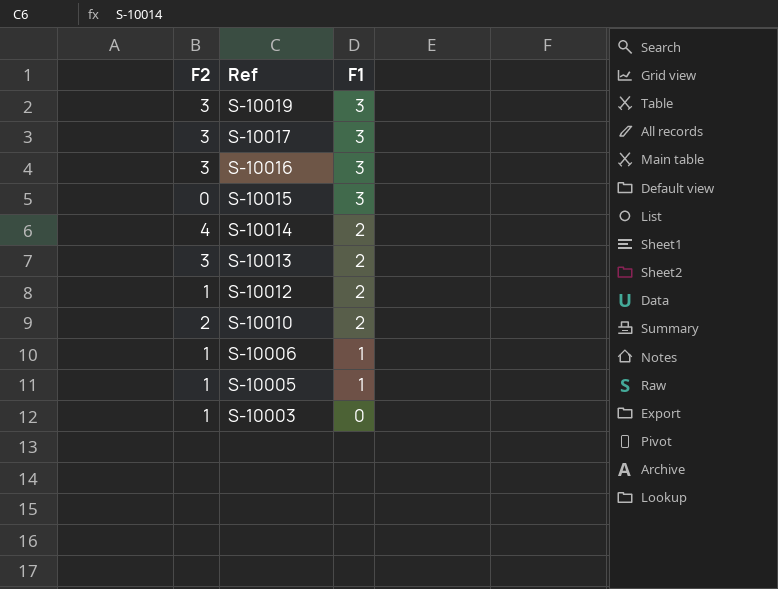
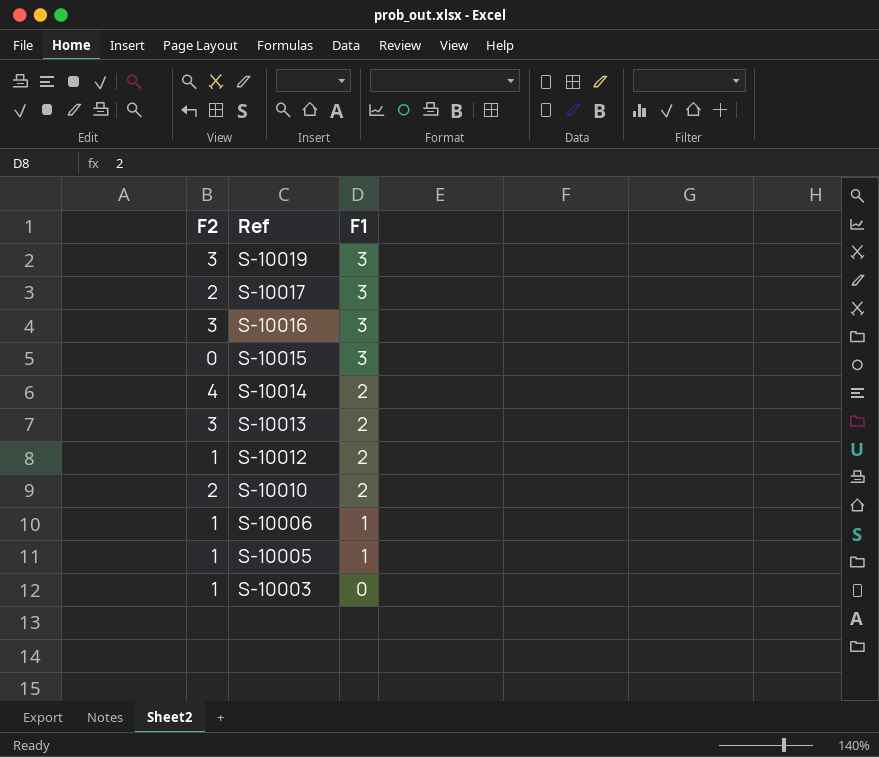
S-10017 | F2: 3 -> 2

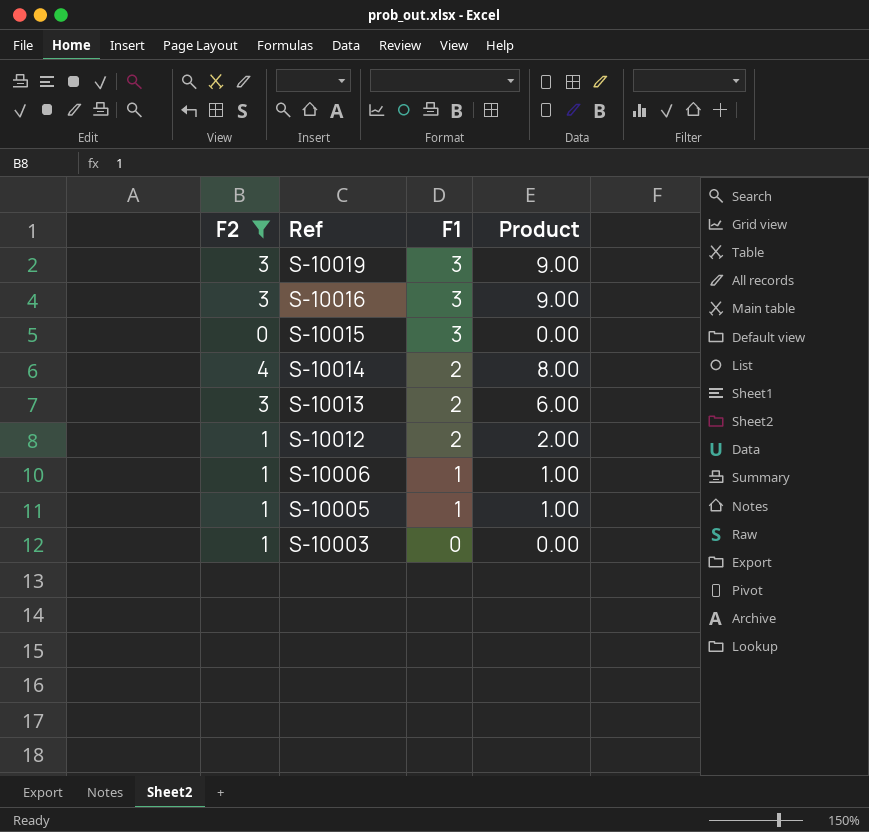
filter: none -> F2 != 2
column Product | formula: none -> [F2] * [F1]

